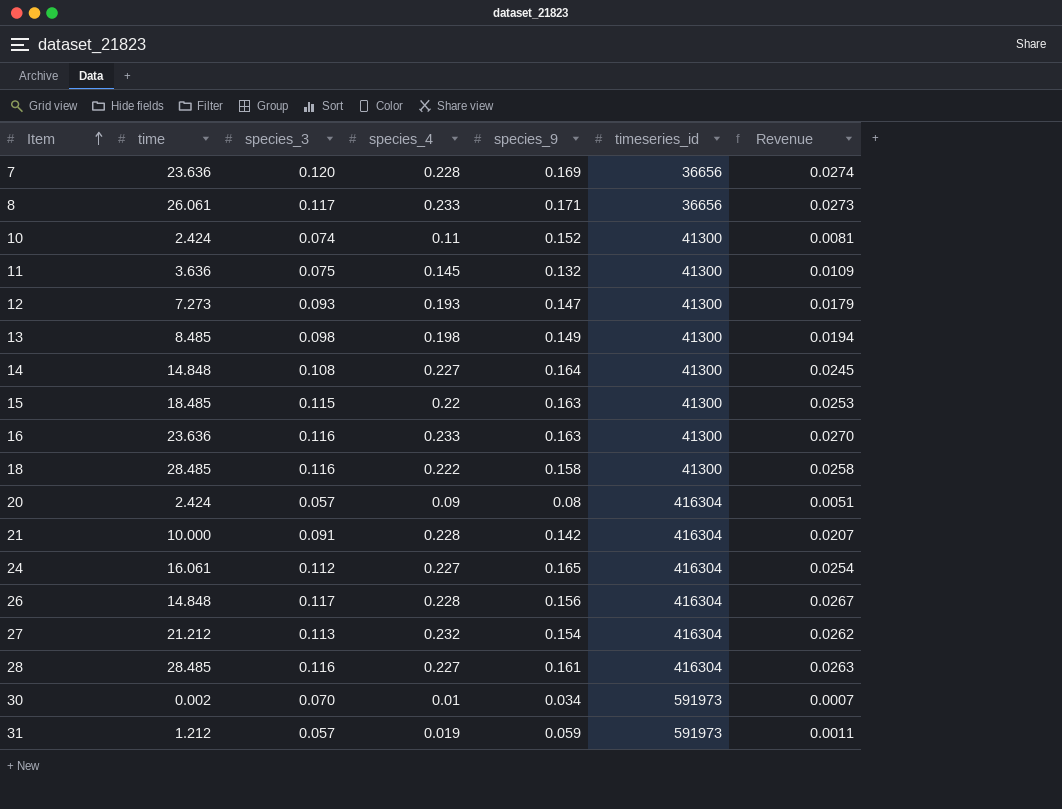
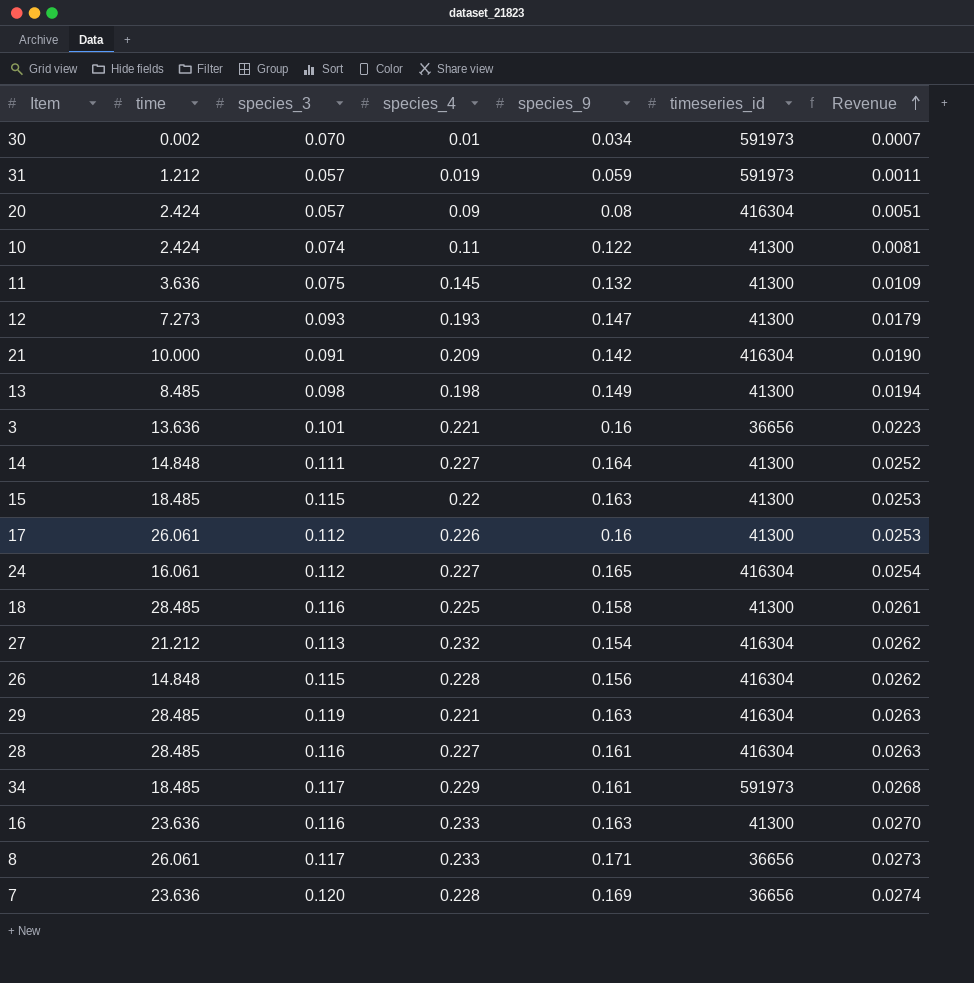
row order: Item ascending -> Revenue ascending
10 | species_9: 0.152 -> 0.122
21 | species_4: 0.228 -> 0.209
21 | Revenue: 0.0207 -> 0.0190
row 3: none -> 13.636 | 0.101 | 0.221 | 0.16 | 36656 | 0.0223
14 | species_3: 0.108 -> 0.111
14 | Revenue: 0.0245 -> 0.0252
row 17: none -> 26.061 | 0.112 | 0.226 | 0.16 | 41300 | 0.0253
18 | species_4: 0.222 -> 0.225
18 | Revenue: 0.0258 -> 0.0261
26 | species_3: 0.117 -> 0.115
26 | Revenue: 0.0267 -> 0.0262
row 29: none -> 28.485 | 0.119 | 0.221 | 0.163 | 416304 | 0.0263
row 34: none -> 18.485 | 0.117 | 0.229 | 0.161 | 591973 | 0.0268

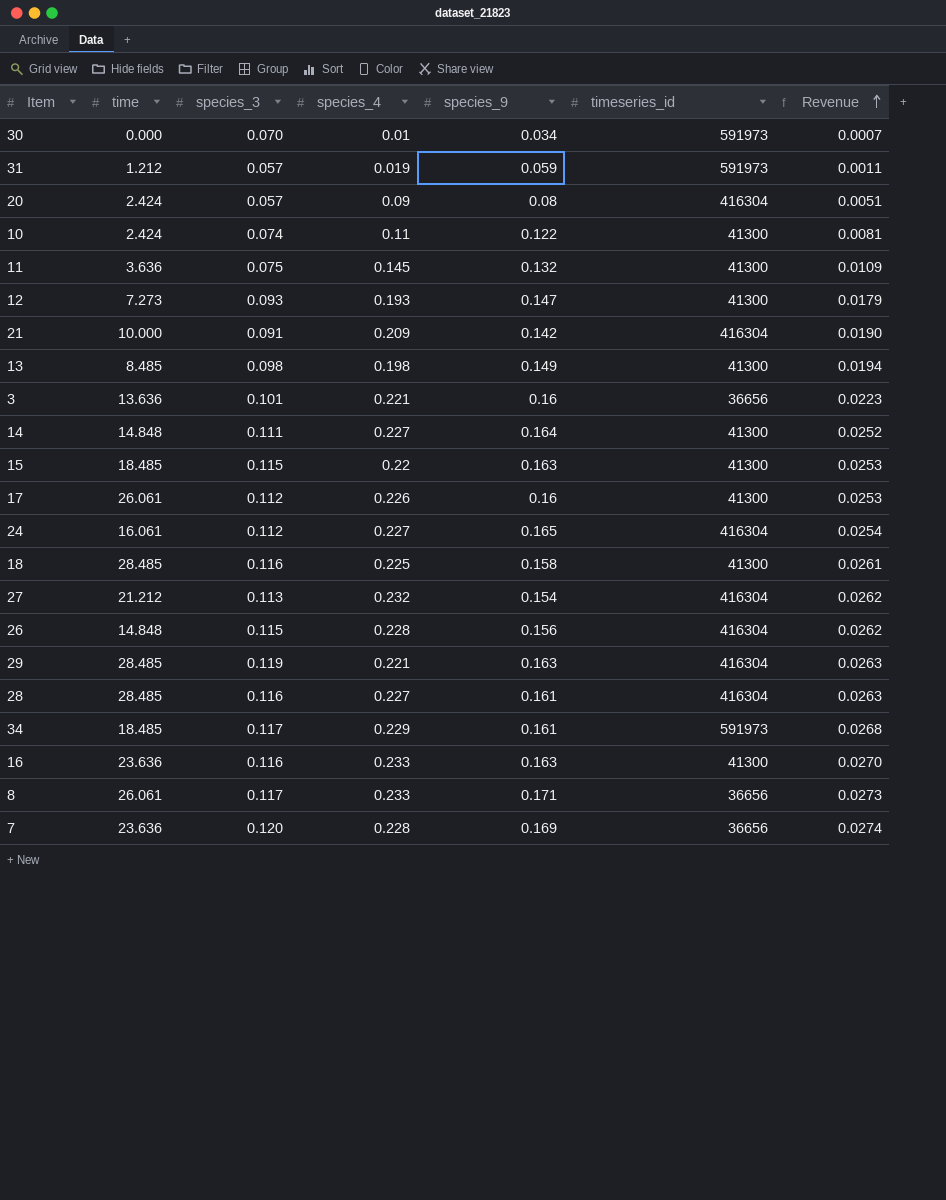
30 | time: 0.002 -> 0.000

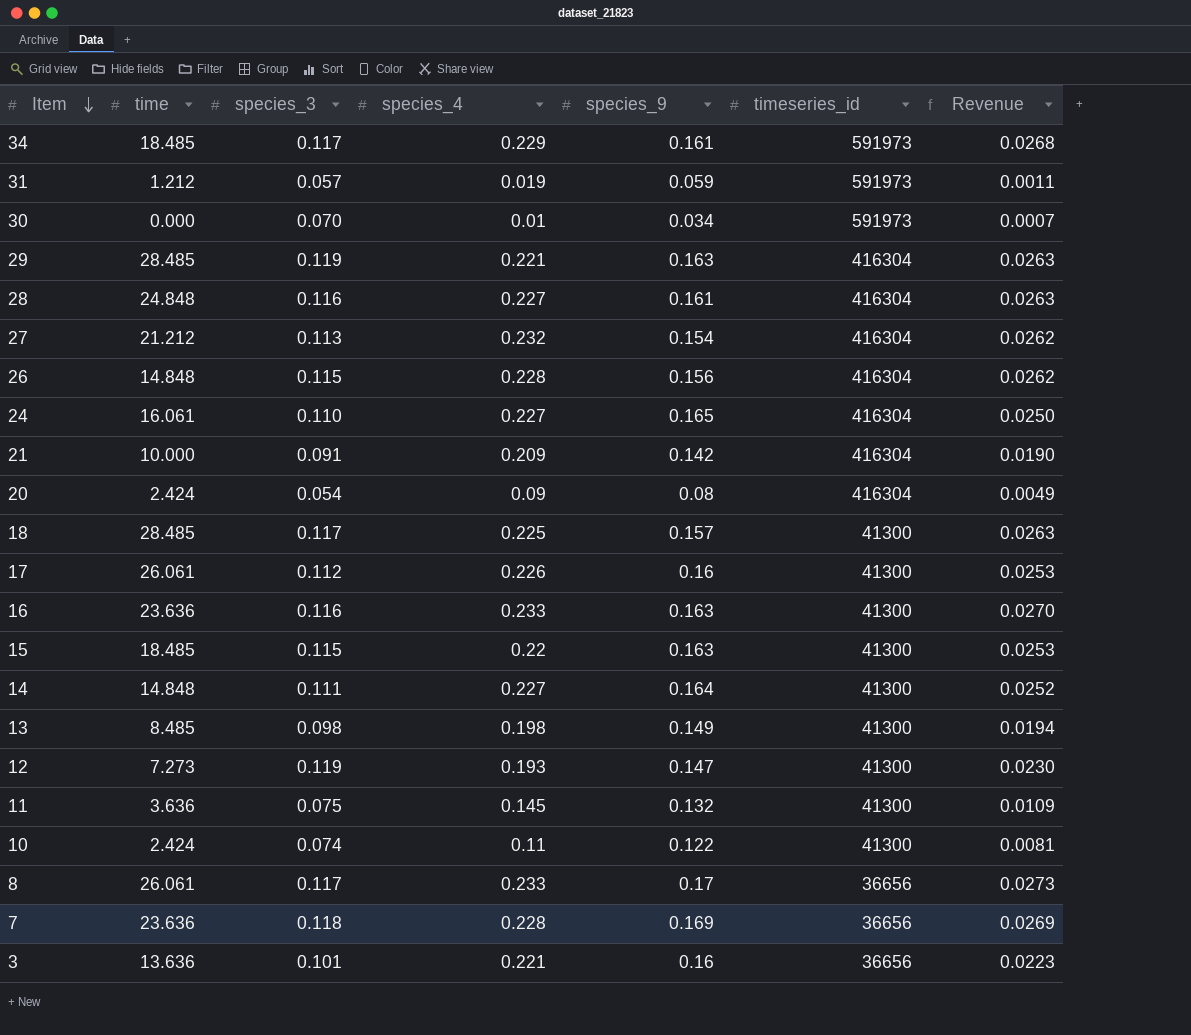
row order: Revenue ascending -> Item descending
28 | time: 28.485 -> 24.848
24 | species_3: 0.112 -> 0.110
24 | Revenue: 0.0254 -> 0.0250
20 | species_3: 0.057 -> 0.054
20 | Revenue: 0.0051 -> 0.0049
18 | species_3: 0.116 -> 0.117
18 | species_9: 0.158 -> 0.157
18 | Revenue: 0.0261 -> 0.0263
12 | species_3: 0.093 -> 0.119
12 | Revenue: 0.0179 -> 0.0230
8 | species_9: 0.171 -> 0.17
7 | species_3: 0.120 -> 0.118
7 | Revenue: 0.0274 -> 0.0269

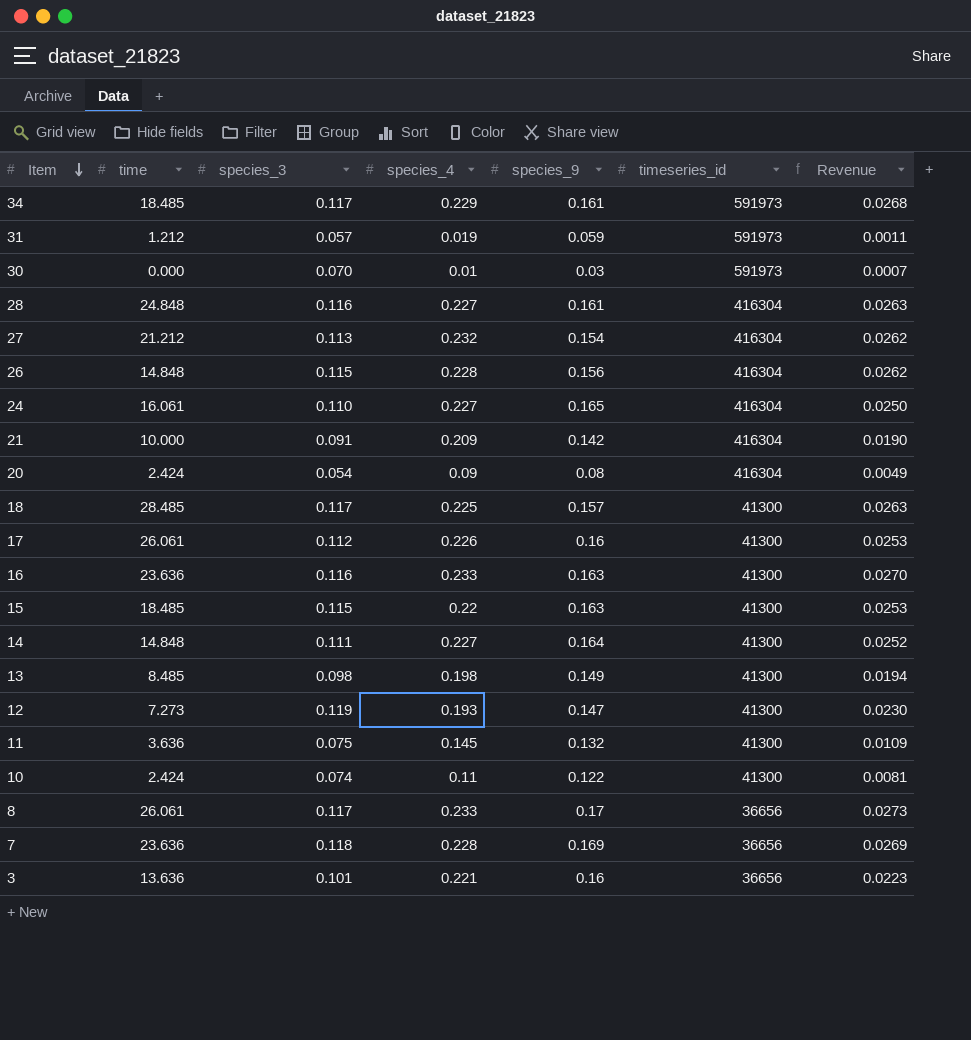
row 29: 28.485 | 0.119 | 0.221 | 0.163 | 416304 | 0.0263 -> none
30 | species_9: 0.034 -> 0.03

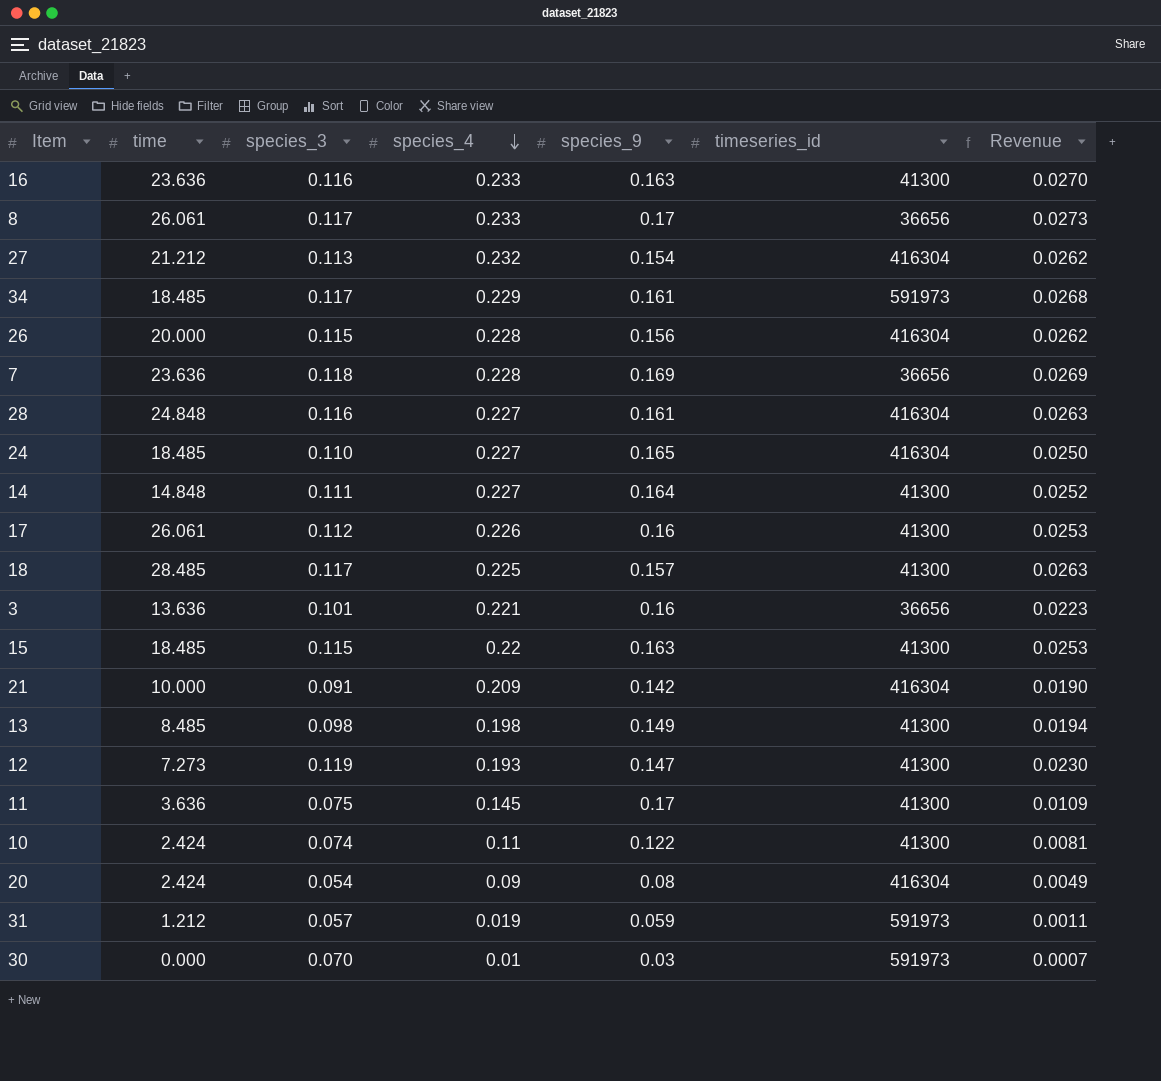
row order: Item descending -> species_4 descending
26 | time: 14.848 -> 20.000
24 | time: 16.061 -> 18.485
11 | species_9: 0.132 -> 0.17

